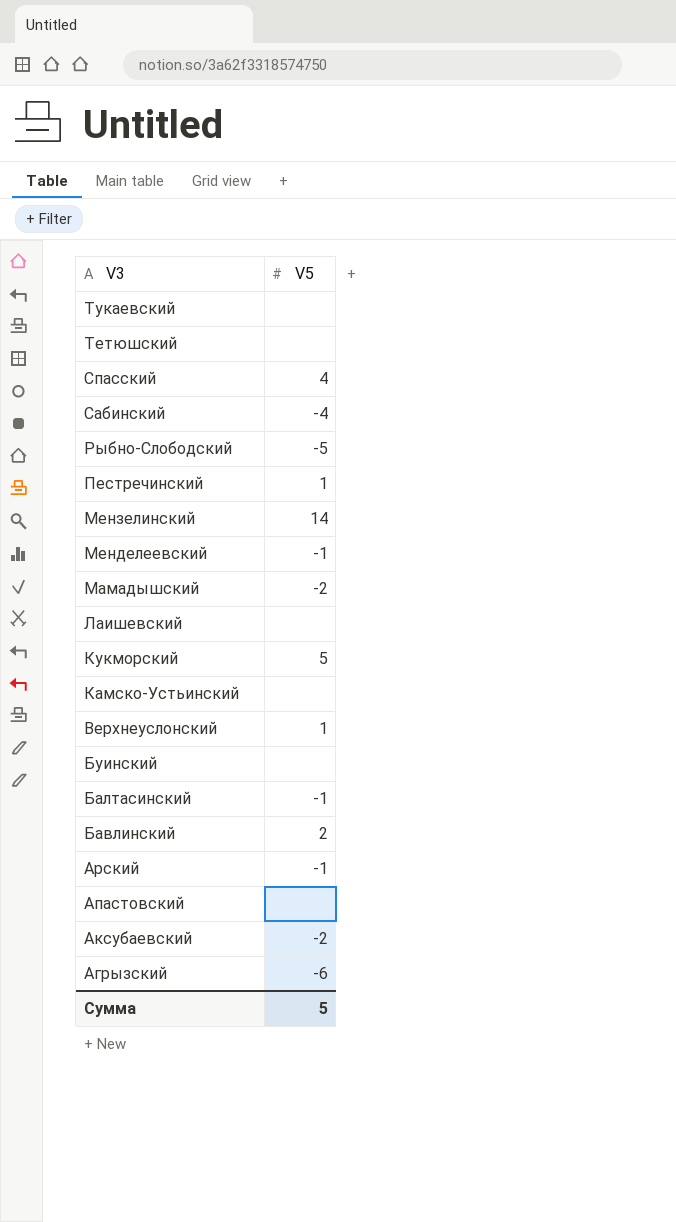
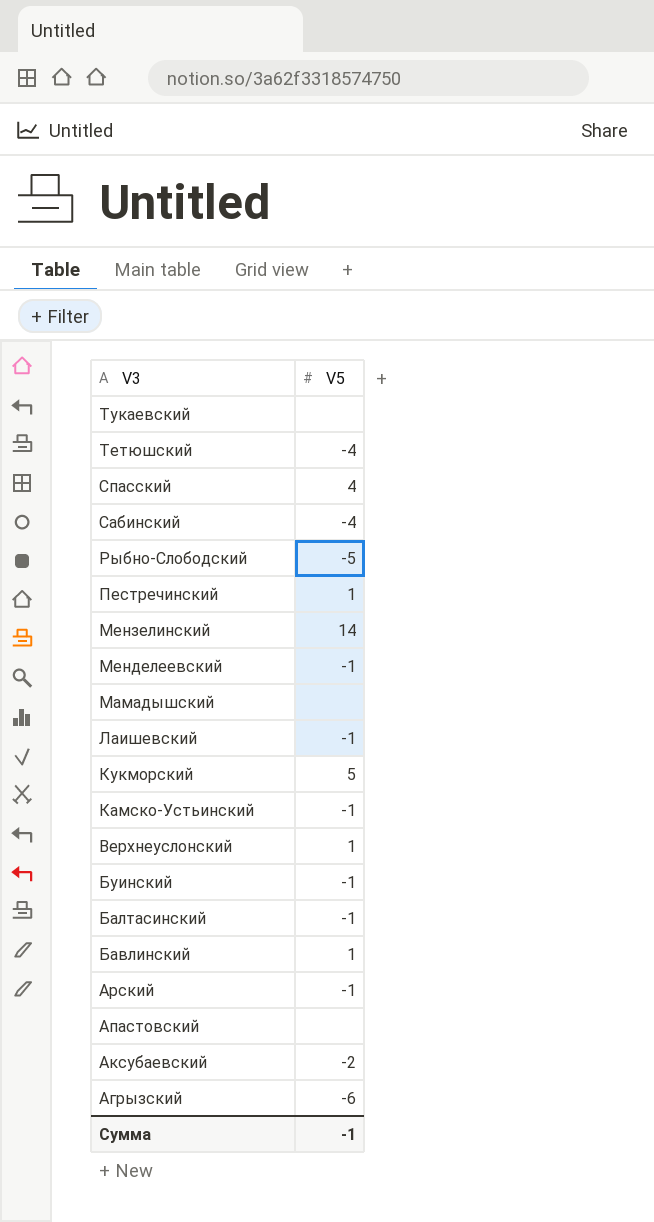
Тетюшский | V5: none -> -4
Мамадышский | V5: -2 -> none
Лаишевский | V5: none -> -1
Камско-Устьинский | V5: none -> -1
Буинский | V5: none -> -1
Бавлинский | V5: 2 -> 1
Сумма | V5: 5 -> -1

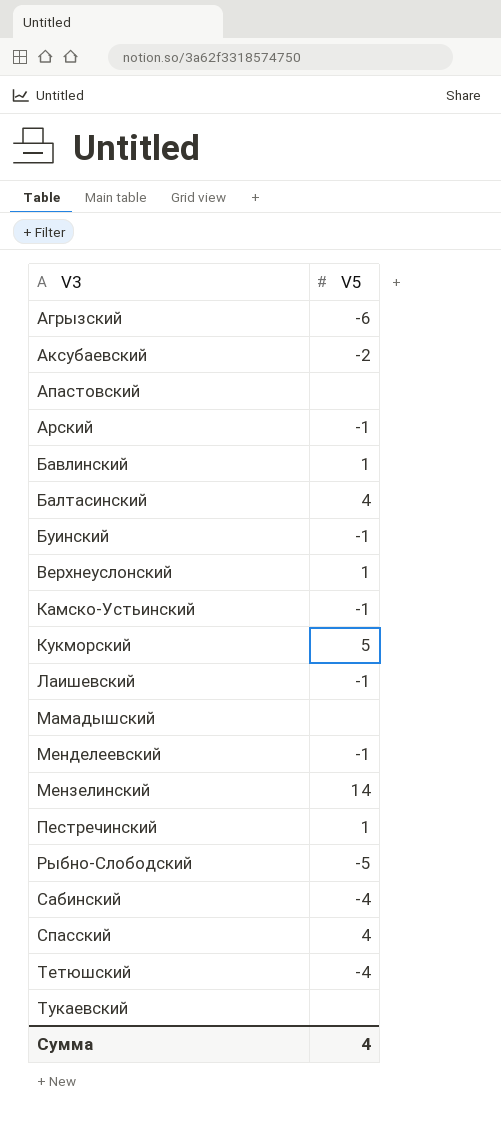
row order: V3 descending -> V3 ascending
Балтасинский | V5: -1 -> 4
Сумма | V5: -1 -> 4

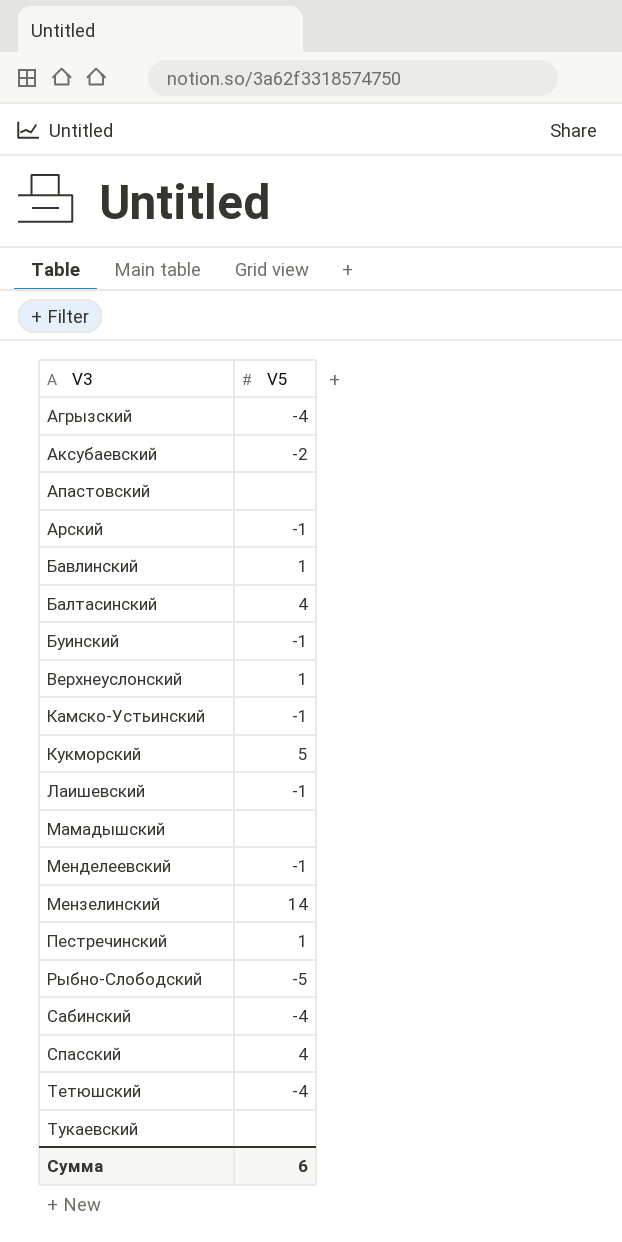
Агрызский | V5: -6 -> -4
Сумма | V5: 4 -> 6

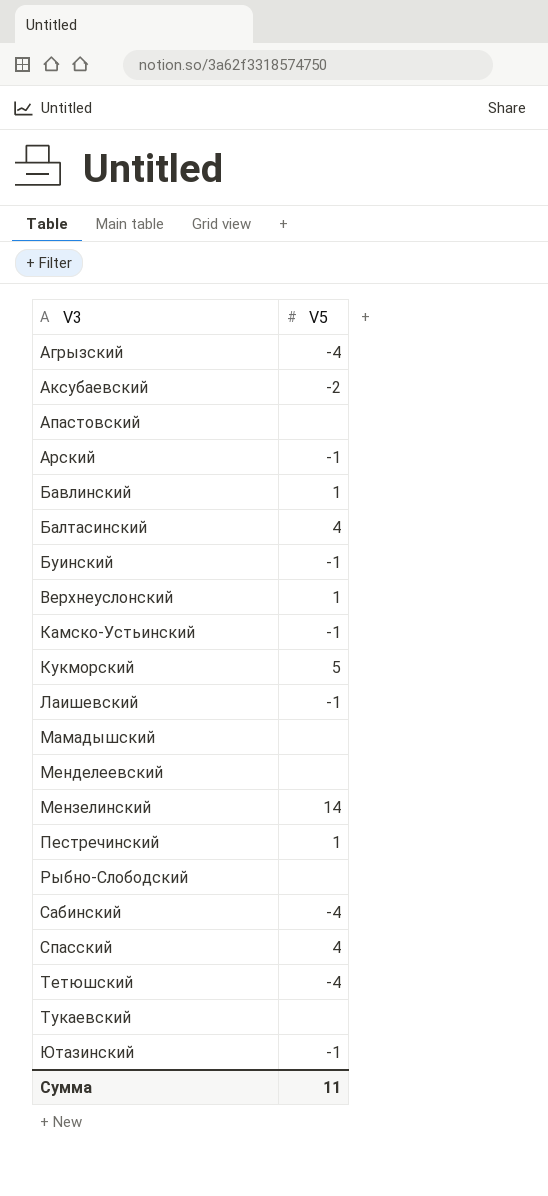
Менделеевский | V5: -1 -> none
Рыбно-Слободский | V5: -5 -> none
row Ютазинский: none -> -1
Сумма | V5: 6 -> 11

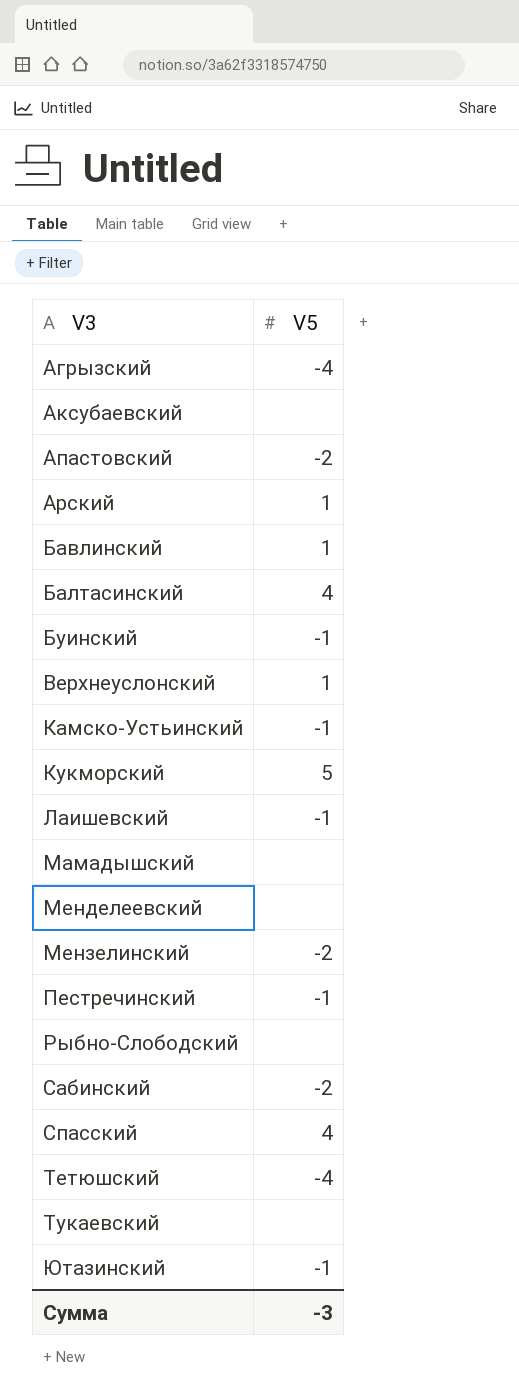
Аксубаевский | V5: -2 -> none
Апастовский | V5: none -> -2
Арский | V5: -1 -> 1
Мензелинский | V5: 14 -> -2
Пестречинский | V5: 1 -> -1
Сабинский | V5: -4 -> -2
Сумма | V5: 11 -> -3

